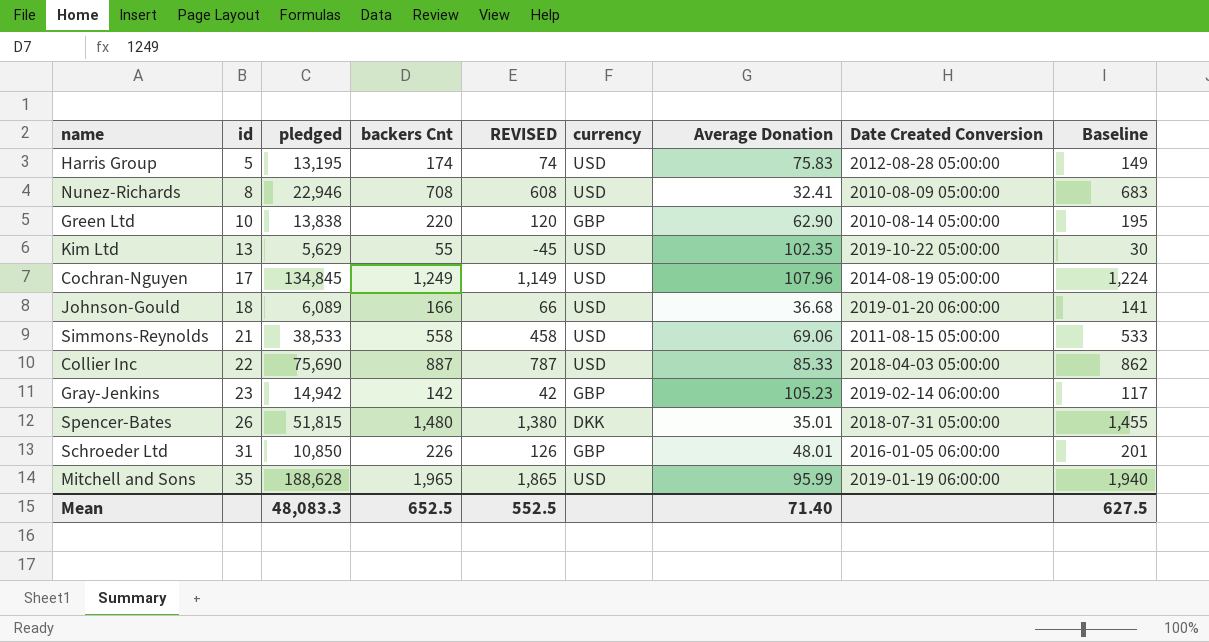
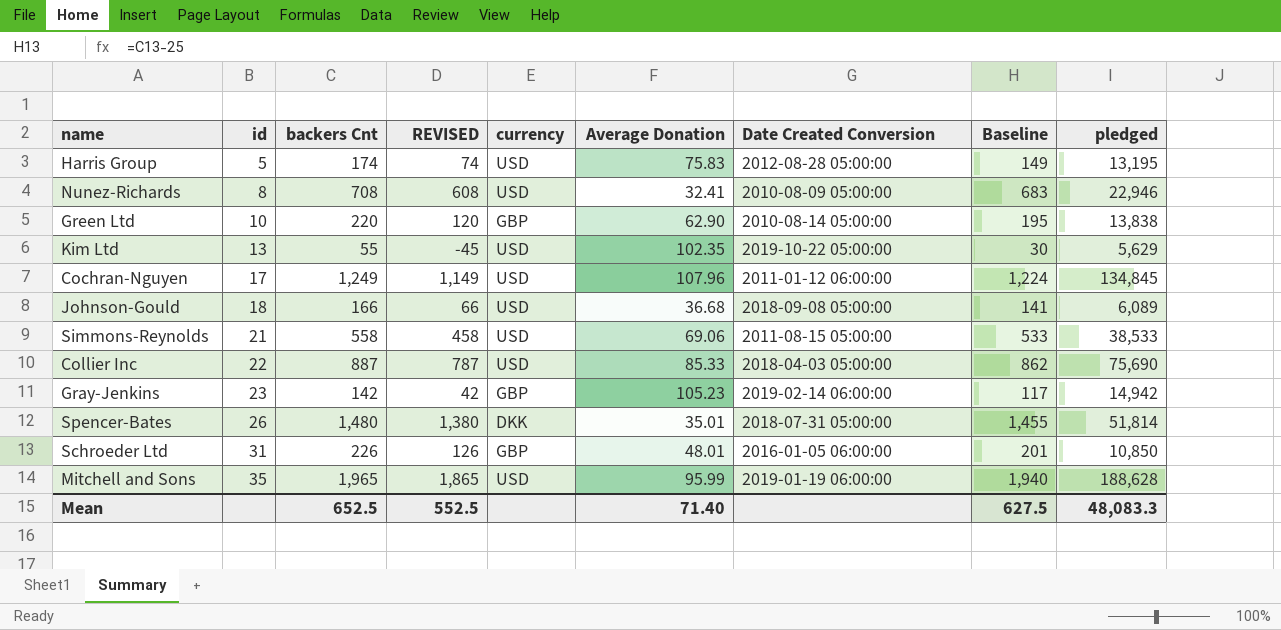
column pledged | position: 3 -> 9
Cochran-Nguyen | Date Created Conversion: 2014-08-19 05:00:00 -> 2011-01-12 06:00:00
Johnson-Gould | Date Created Conversion: 2019-01-20 06:00:00 -> 2018-09-08 05:00:00
Spencer-Bates | pledged: 51,815 -> 51,814

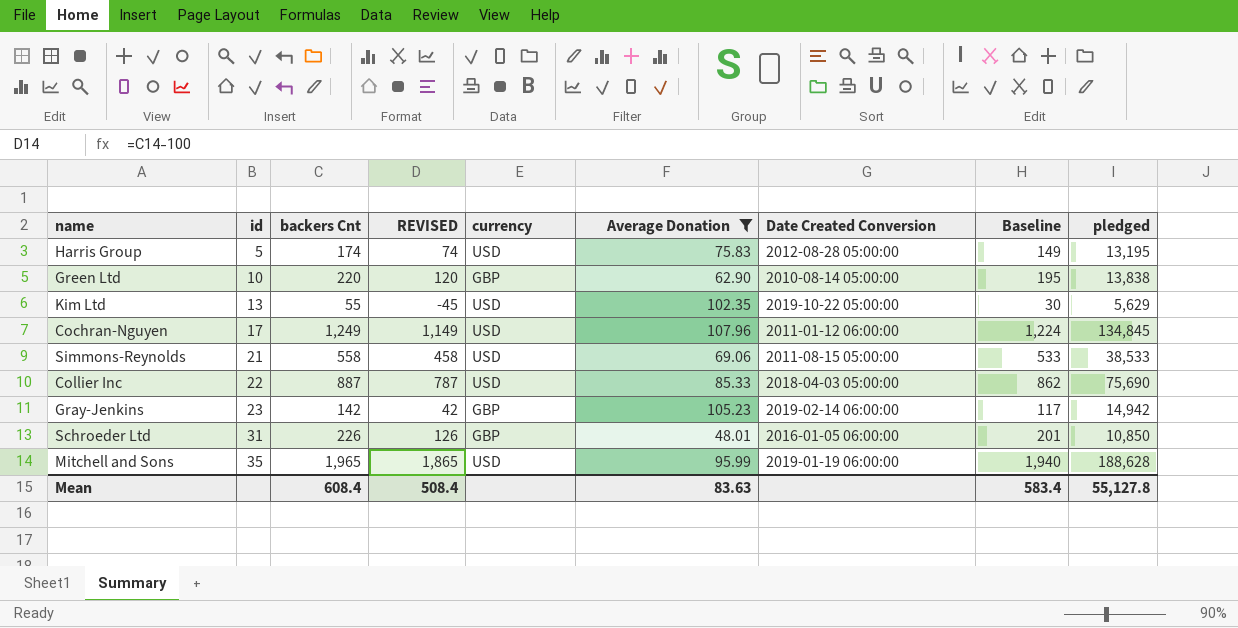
filter: none -> Average Donation >= 48.01
Mean | backers Cnt: 652.5 -> 608.4
Mean | REVISED: 552.5 -> 508.4
Mean | Average Donation: 71.40 -> 83.63
Mean | Baseline: 627.5 -> 583.4
Mean | pledged: 48,083.3 -> 55,127.8

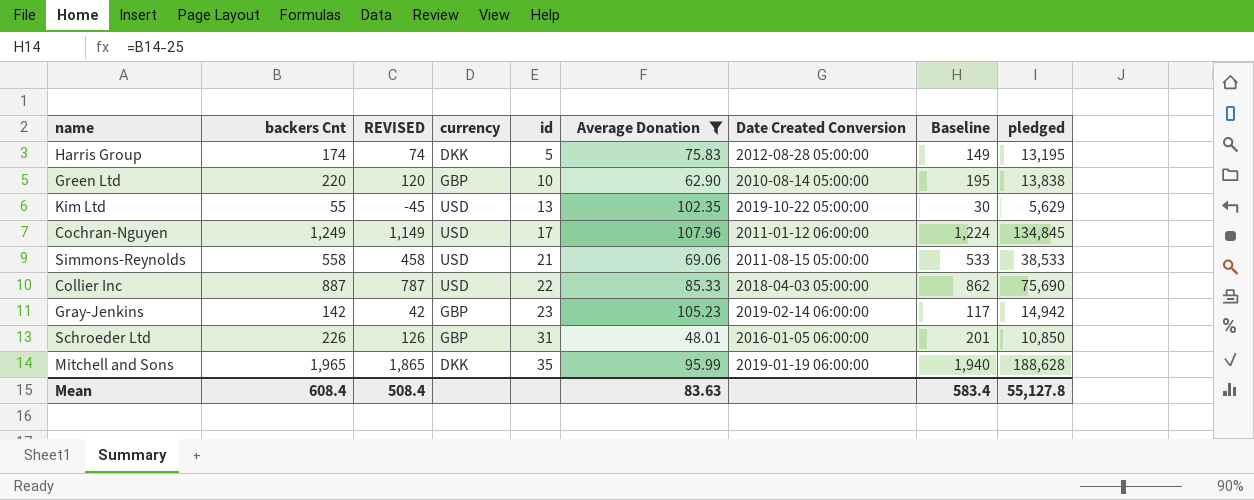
column id | position: 2 -> 5
Harris Group | currency: USD -> DKK
Mitchell and Sons | currency: USD -> DKK

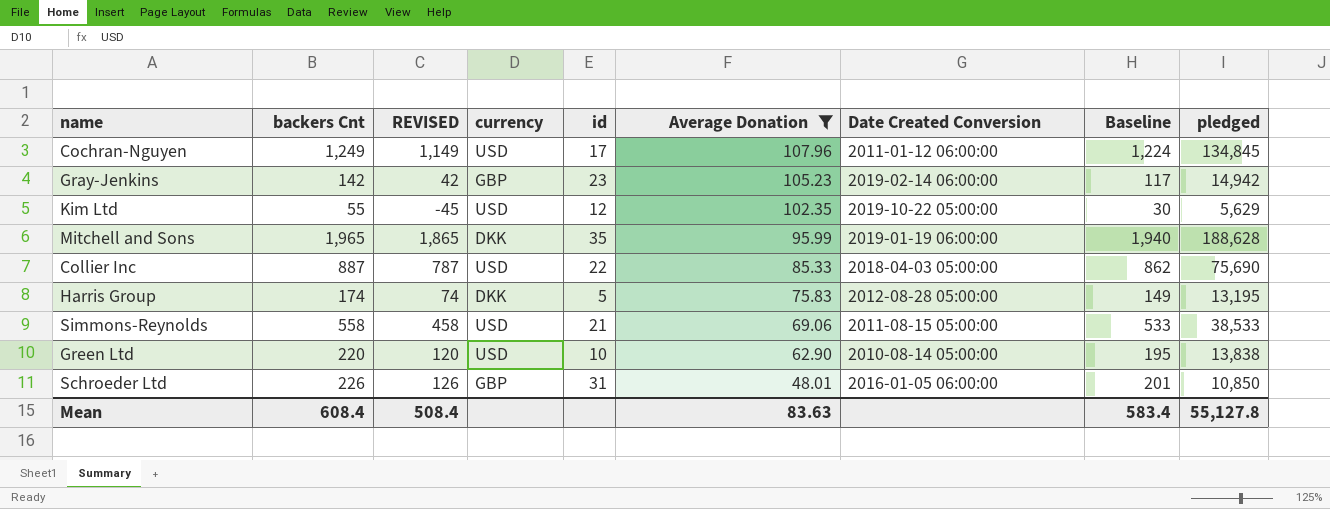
row order: id ascending -> Average Donation descending
Kim Ltd | id: 13 -> 12
Green Ltd | currency: GBP -> USD

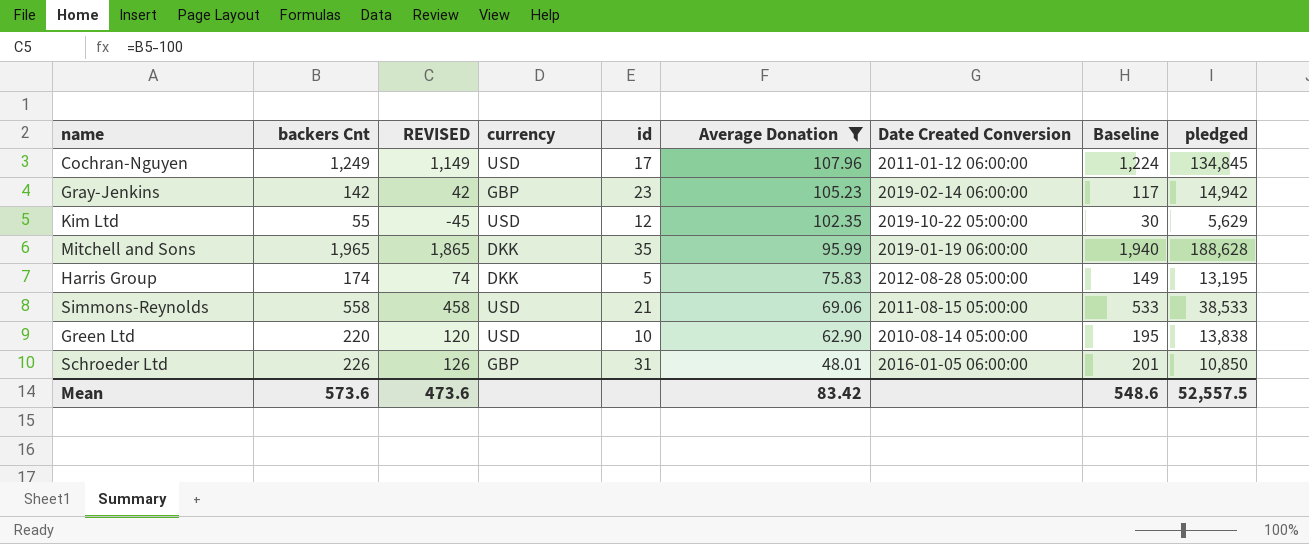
row Collier Inc: 887 | 787 | USD | 22 | 85.33 | 2018-04-03 05:00:00 | 862 | 75,690 -> none
Mean | backers Cnt: 608.4 -> 573.6
Mean | REVISED: 508.4 -> 473.6
Mean | Average Donation: 83.63 -> 83.42
Mean | Baseline: 583.4 -> 548.6
Mean | pledged: 55,127.8 -> 52,557.5

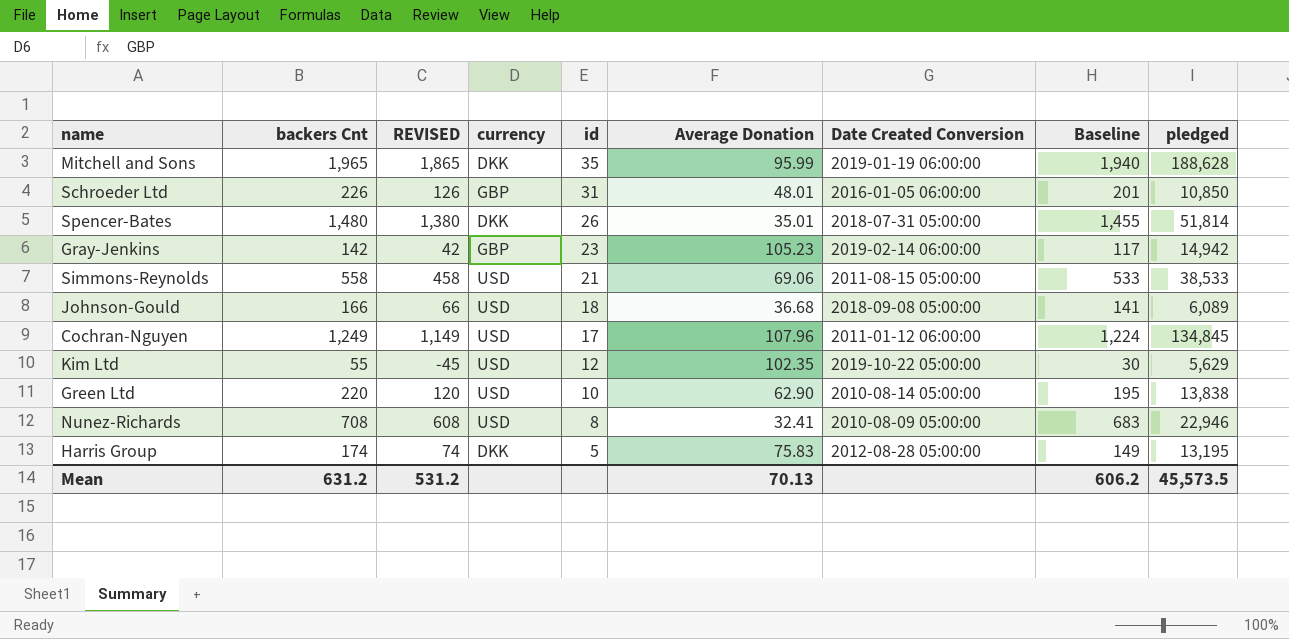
filter: Average Donation >= 48.01 -> none
row order: Average Donation descending -> id descending
Mean | backers Cnt: 573.6 -> 631.2
Mean | REVISED: 473.6 -> 531.2
Mean | Average Donation: 83.42 -> 70.13
Mean | Baseline: 548.6 -> 606.2
Mean | pledged: 52,557.5 -> 45,573.5

